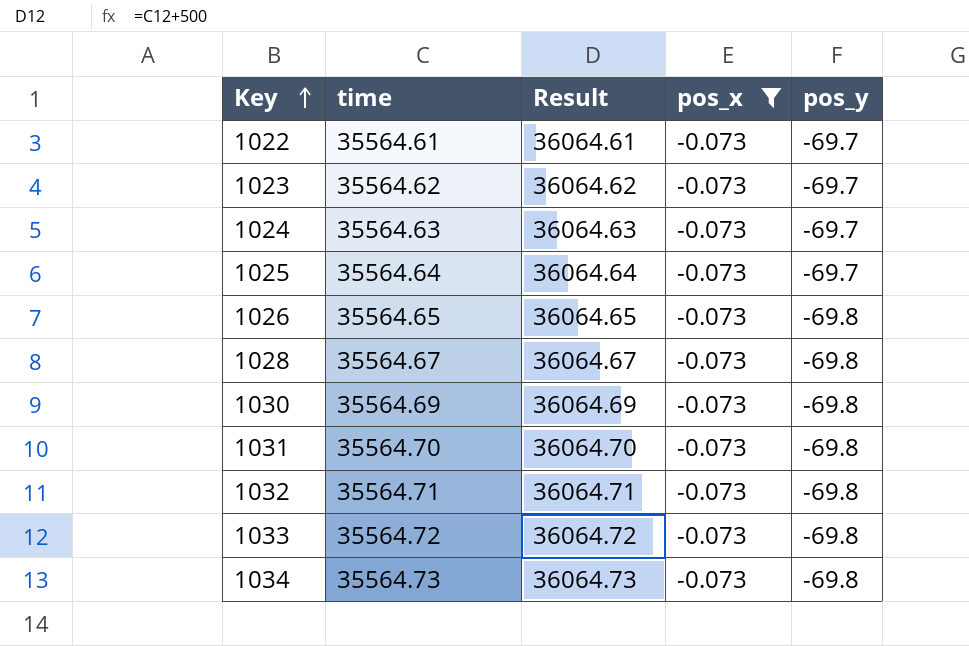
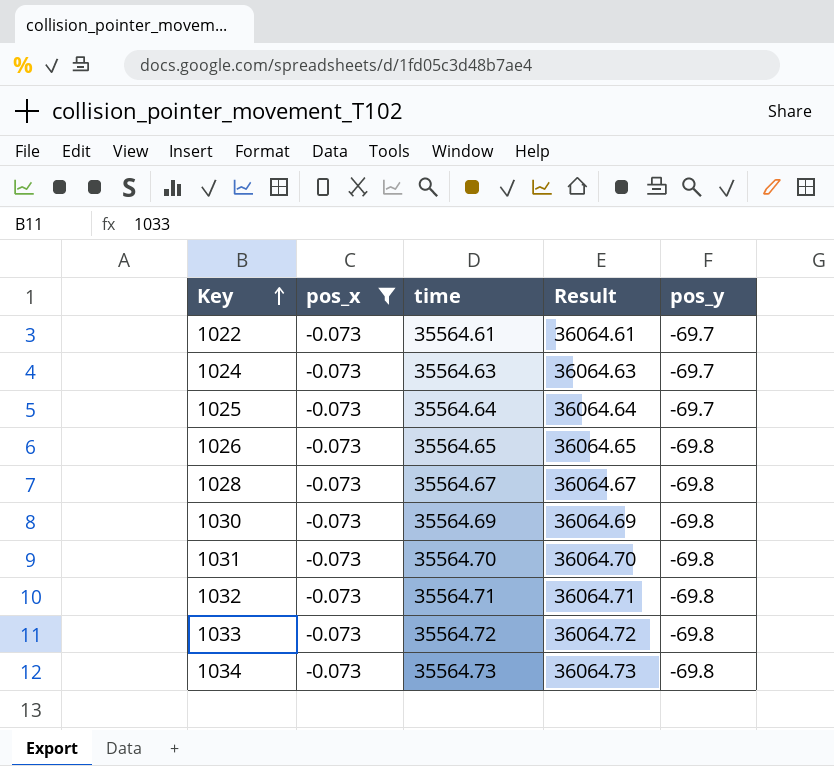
column pos_x | position: 4 -> 2
row 1023: 35564.62 | 36064.62 | -0.073 | -69.7 -> none

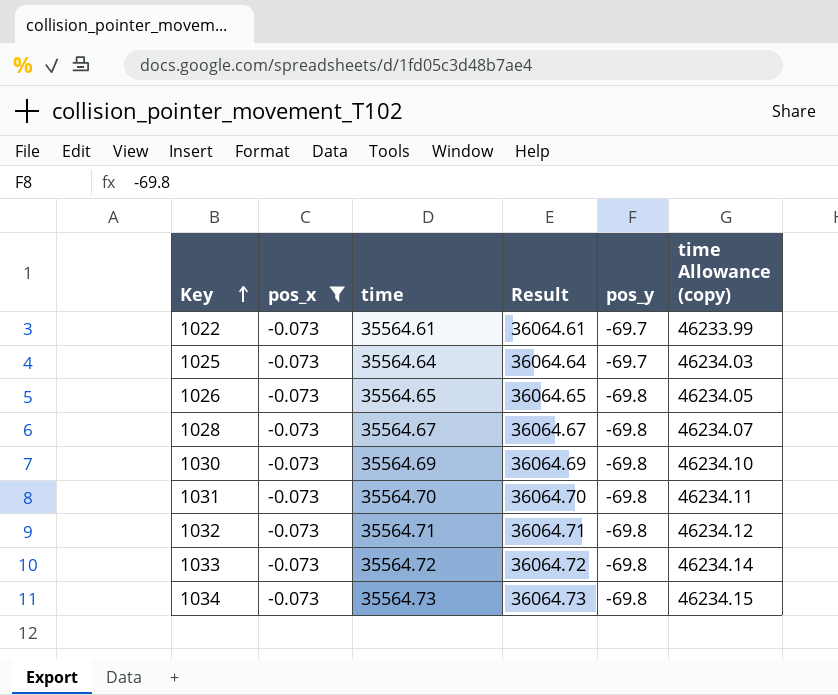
column time Allowance (copy) | formula: none -> [time] * 1.3
row 1024: -0.073 | 35564.63 | 36064.63 | -69.7 -> none

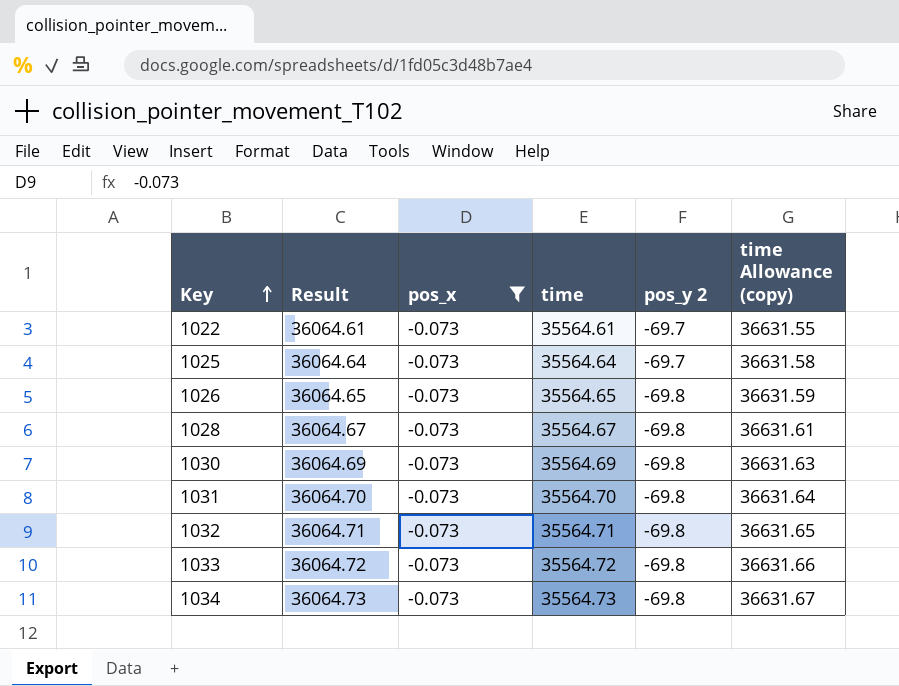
column Result | position: 4 -> 2
column name: pos_y -> pos_y 2
column time Allowance (copy) | formula: [time] * 1.3 -> [time] * 1.03

